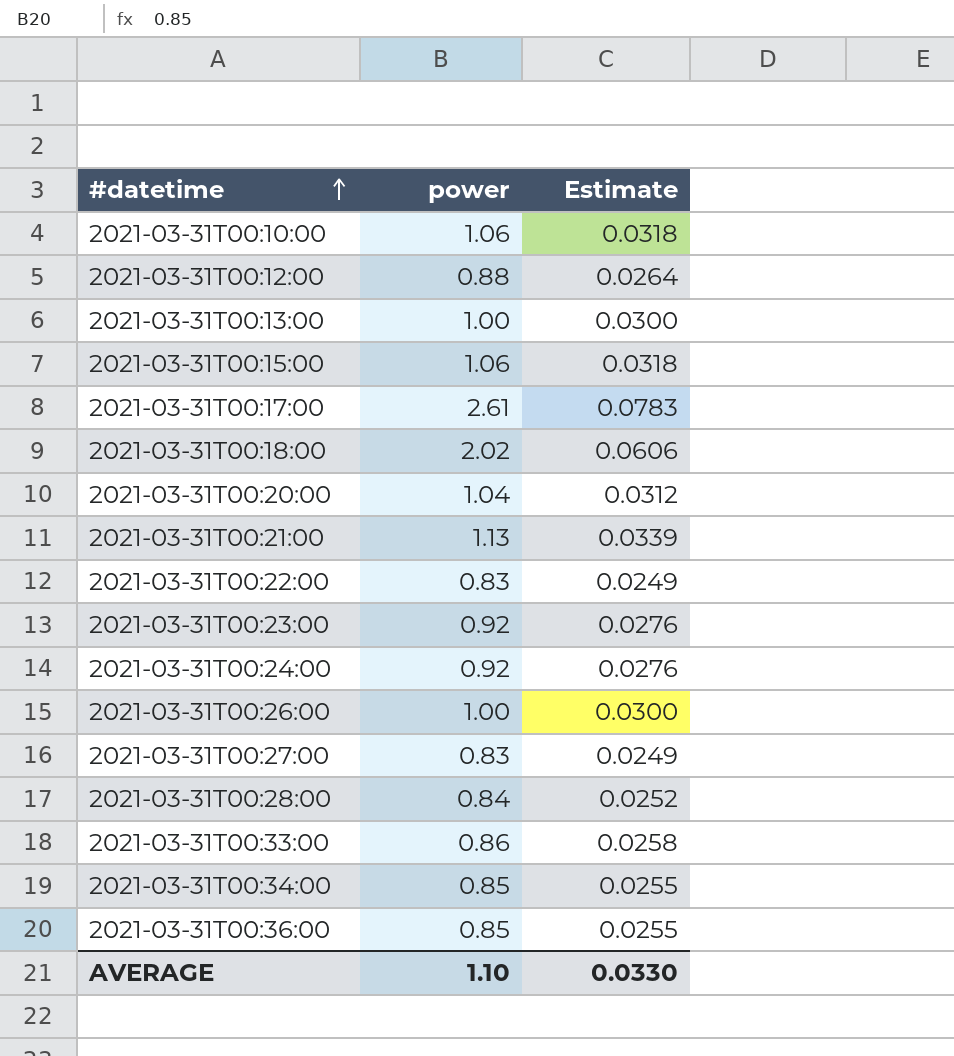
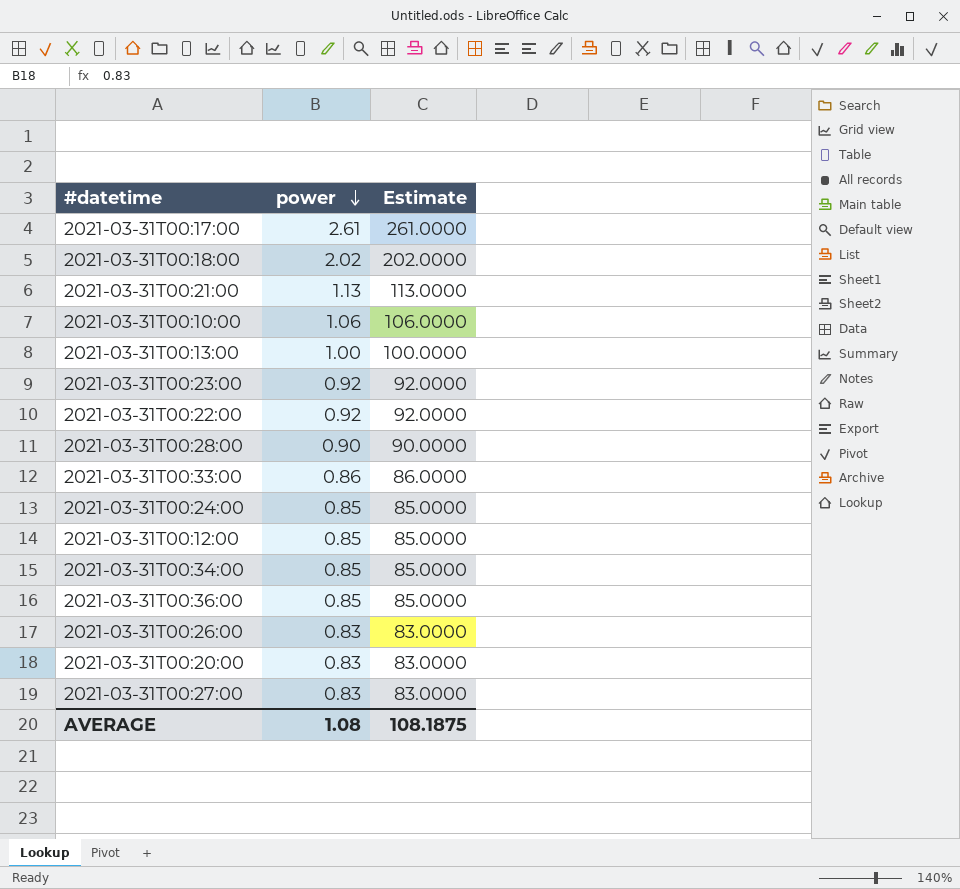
row order: #datetime ascending -> power descending
column Estimate | formula: [power] * 0.03 -> [power] * 100
row 2021-03-31T00:15:00: 1.06 | 0.0318 -> none
2021-03-31T00:22:00 | power: 0.83 -> 0.92
2021-03-31T00:28:00 | power: 0.84 -> 0.90
2021-03-31T00:24:00 | power: 0.92 -> 0.85
2021-03-31T00:12:00 | power: 0.88 -> 0.85
2021-03-31T00:26:00 | power: 1.00 -> 0.83
2021-03-31T00:20:00 | power: 1.04 -> 0.83
AVERAGE | power: 1.10 -> 1.08
AVERAGE | Estimate: 0.0330 -> 108.1875

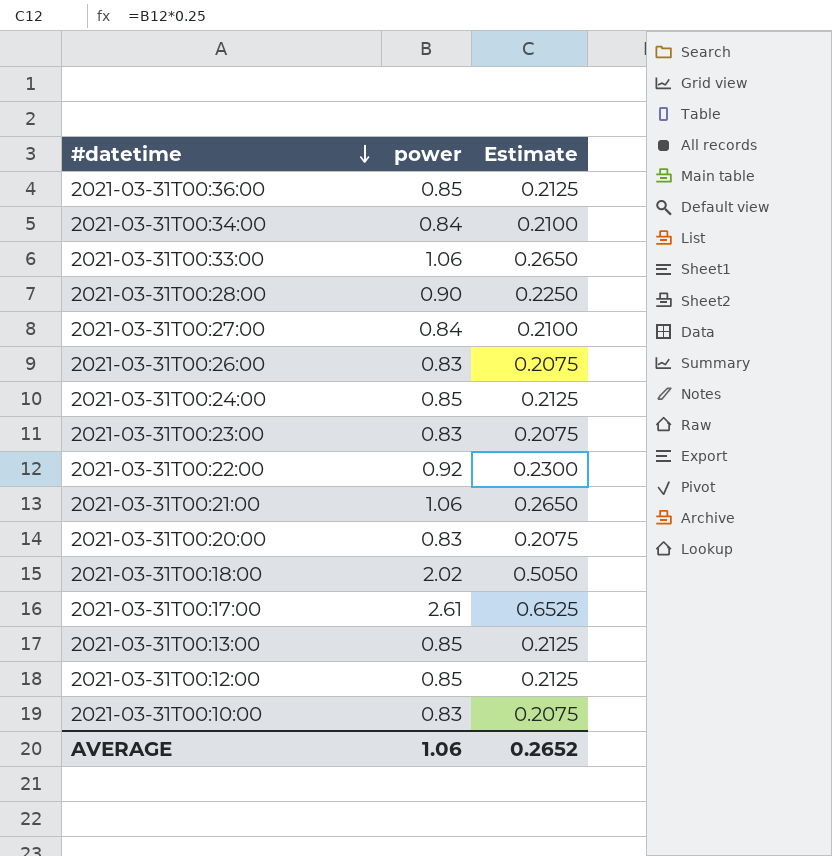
row order: power descending -> #datetime descending
column Estimate | formula: [power] * 100 -> [power] * 0.25
2021-03-31T00:34:00 | power: 0.85 -> 0.84
2021-03-31T00:33:00 | power: 0.86 -> 1.06
2021-03-31T00:27:00 | power: 0.83 -> 0.84
2021-03-31T00:23:00 | power: 0.92 -> 0.83
2021-03-31T00:21:00 | power: 1.13 -> 1.06
2021-03-31T00:13:00 | power: 1.00 -> 0.85
2021-03-31T00:10:00 | power: 1.06 -> 0.83
AVERAGE | power: 1.08 -> 1.06
AVERAGE | Estimate: 108.1875 -> 0.2652

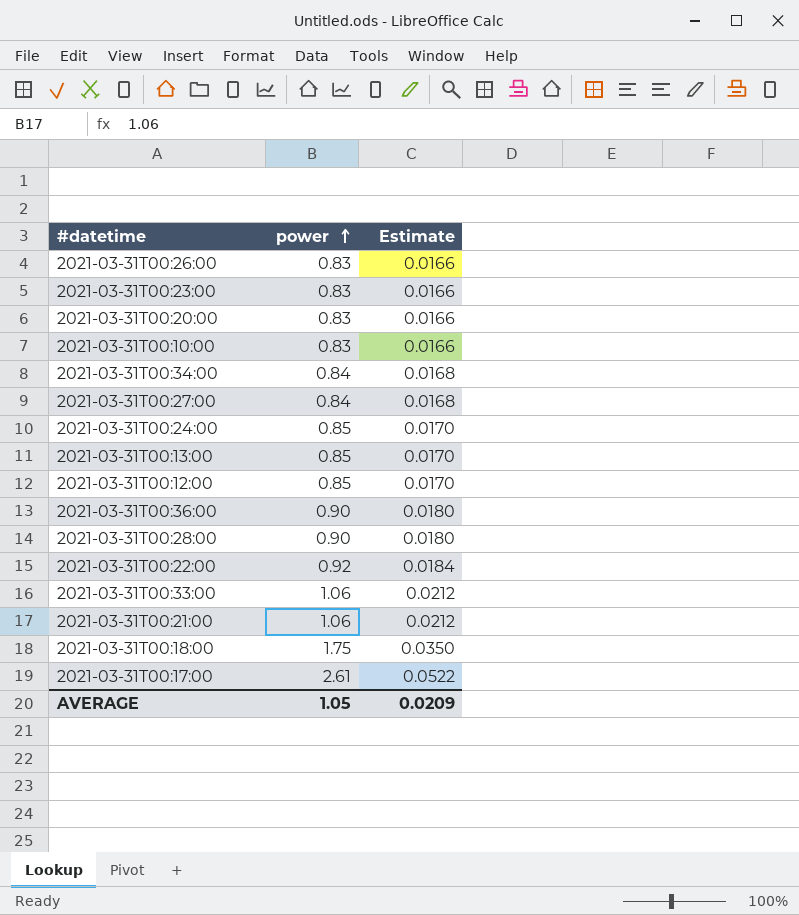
row order: #datetime descending -> power ascending
column Estimate | formula: [power] * 0.25 -> [power] * 0.02
2021-03-31T00:36:00 | power: 0.85 -> 0.90
2021-03-31T00:18:00 | power: 2.02 -> 1.75
AVERAGE | power: 1.06 -> 1.05
AVERAGE | Estimate: 0.2652 -> 0.0209

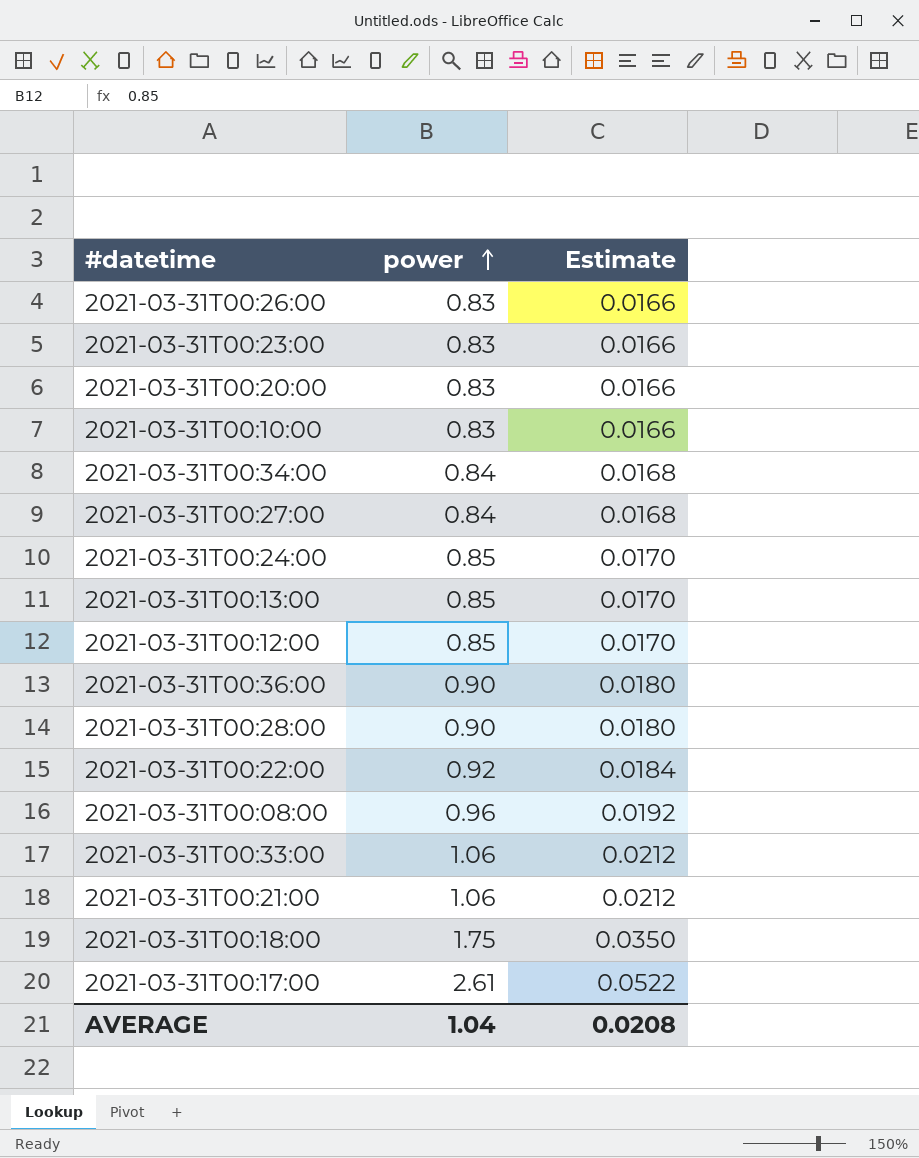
row 2021-03-31T00:08:00: none -> 0.96 | 0.0192
AVERAGE | power: 1.05 -> 1.04
AVERAGE | Estimate: 0.0209 -> 0.0208

